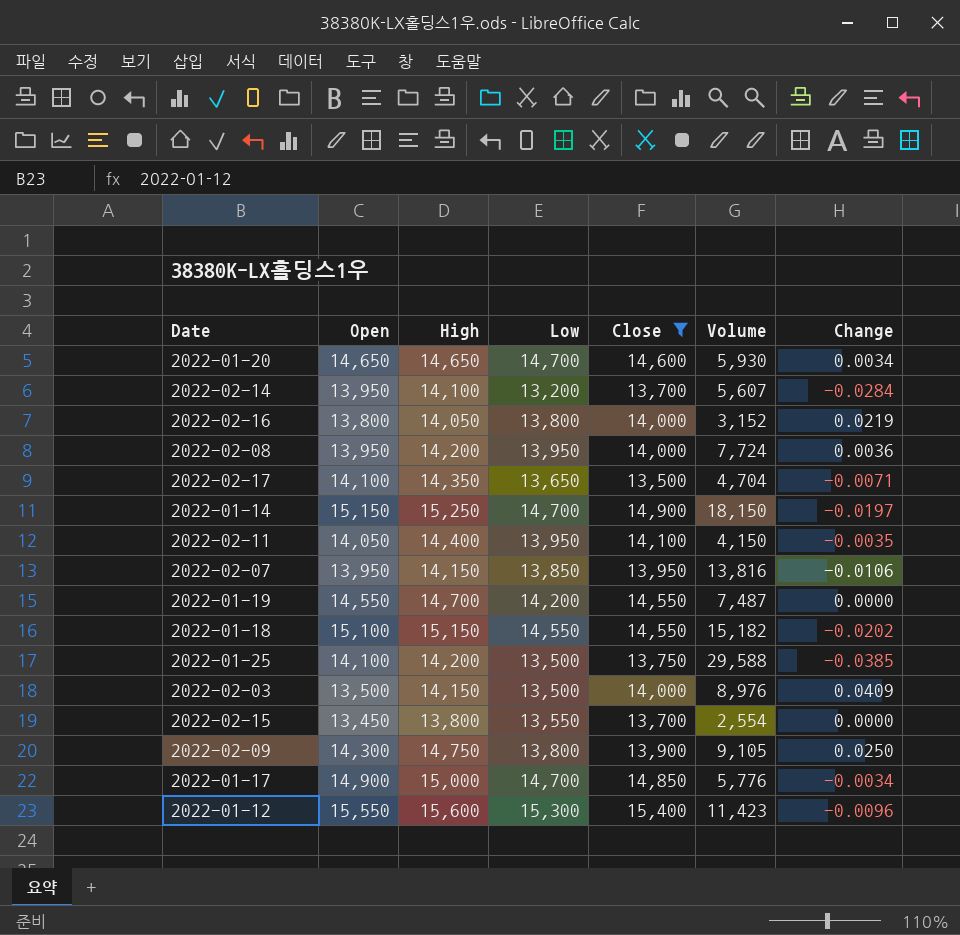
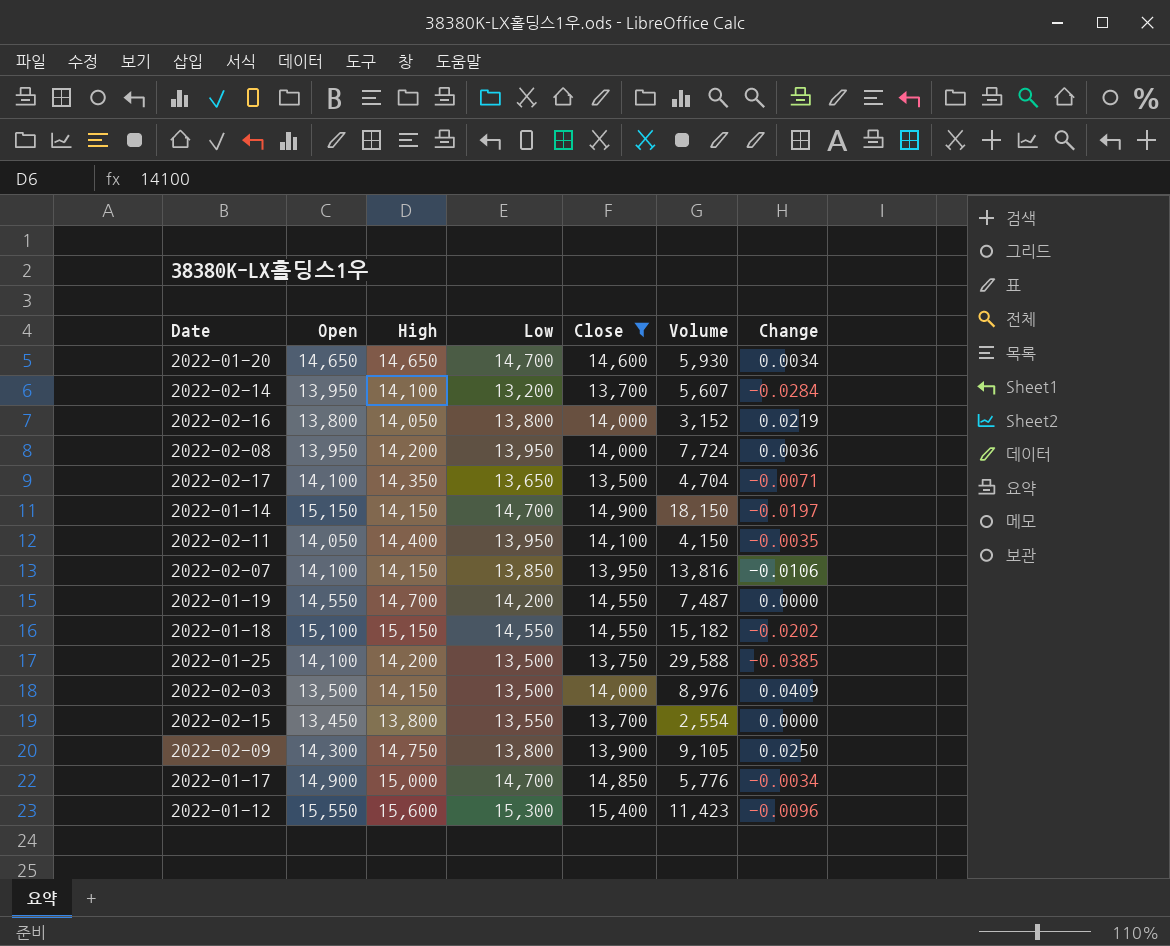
2022-01-14 | High: 15,250 -> 14,150
2022-02-07 | Open: 13,950 -> 14,100

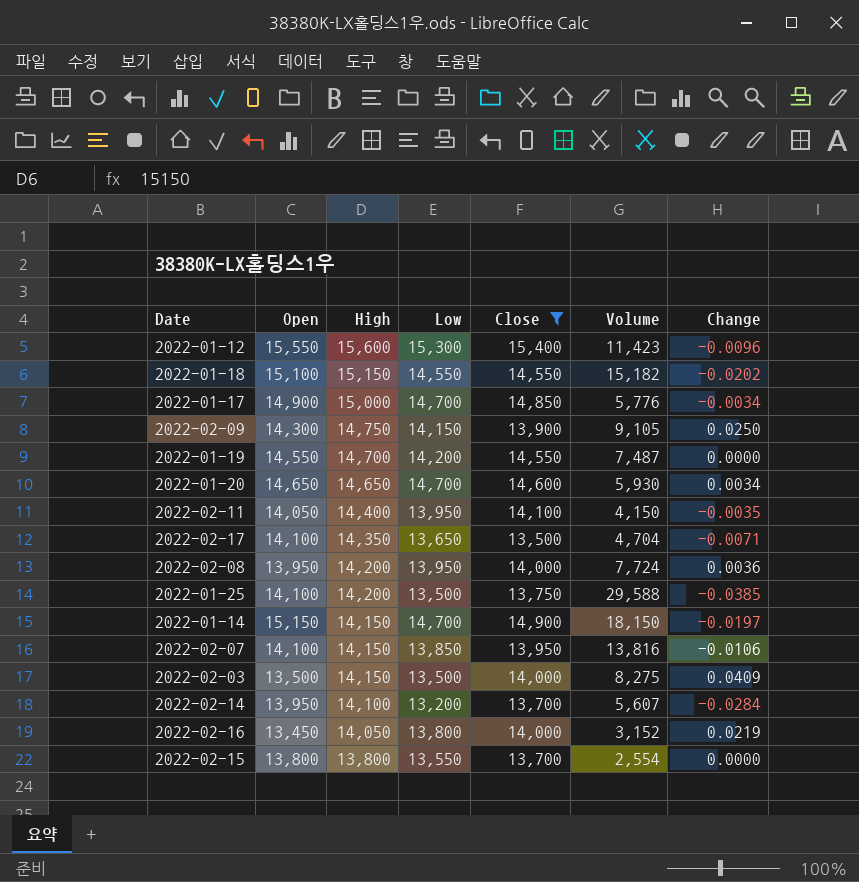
row order: none -> High descending
2022-02-09 | Low: 13,800 -> 14,150
2022-02-03 | Volume: 8,976 -> 8,275
2022-02-16 | Open: 13,800 -> 13,450
2022-02-15 | Open: 13,450 -> 13,800

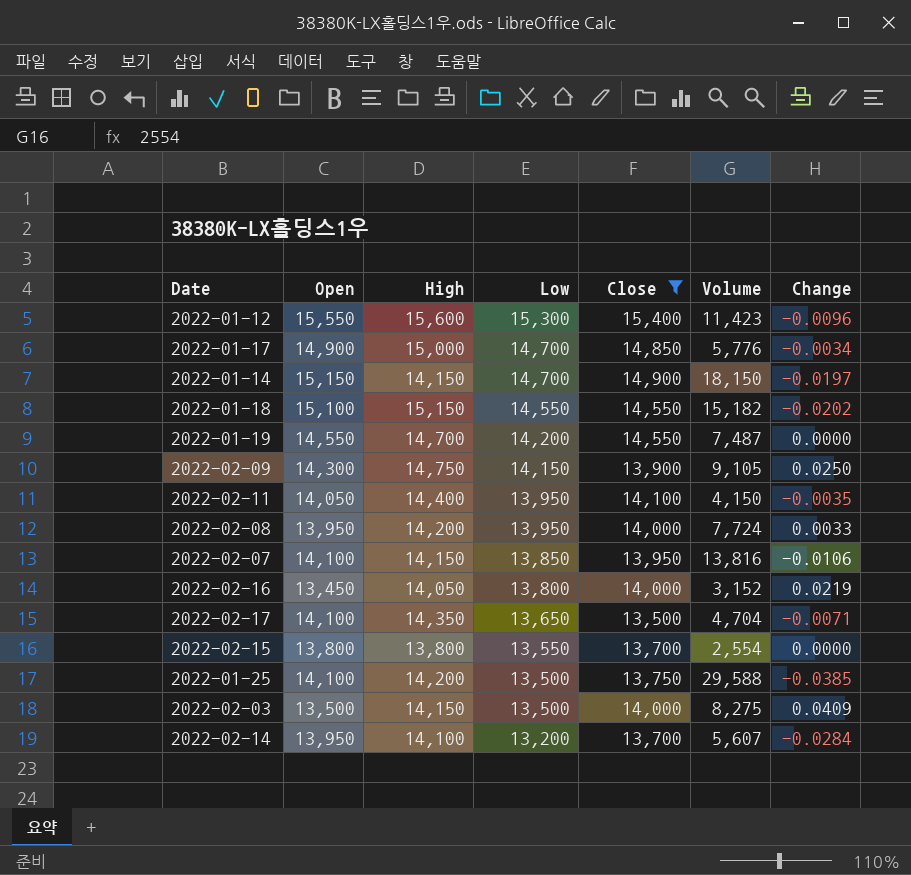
row order: High descending -> Low descending
row 2022-01-20: 14,650 | 14,650 | 14,700 | 14,600 | 5,930 | 0.0034 -> none
2022-02-08 | Change: 0.0036 -> 0.0033

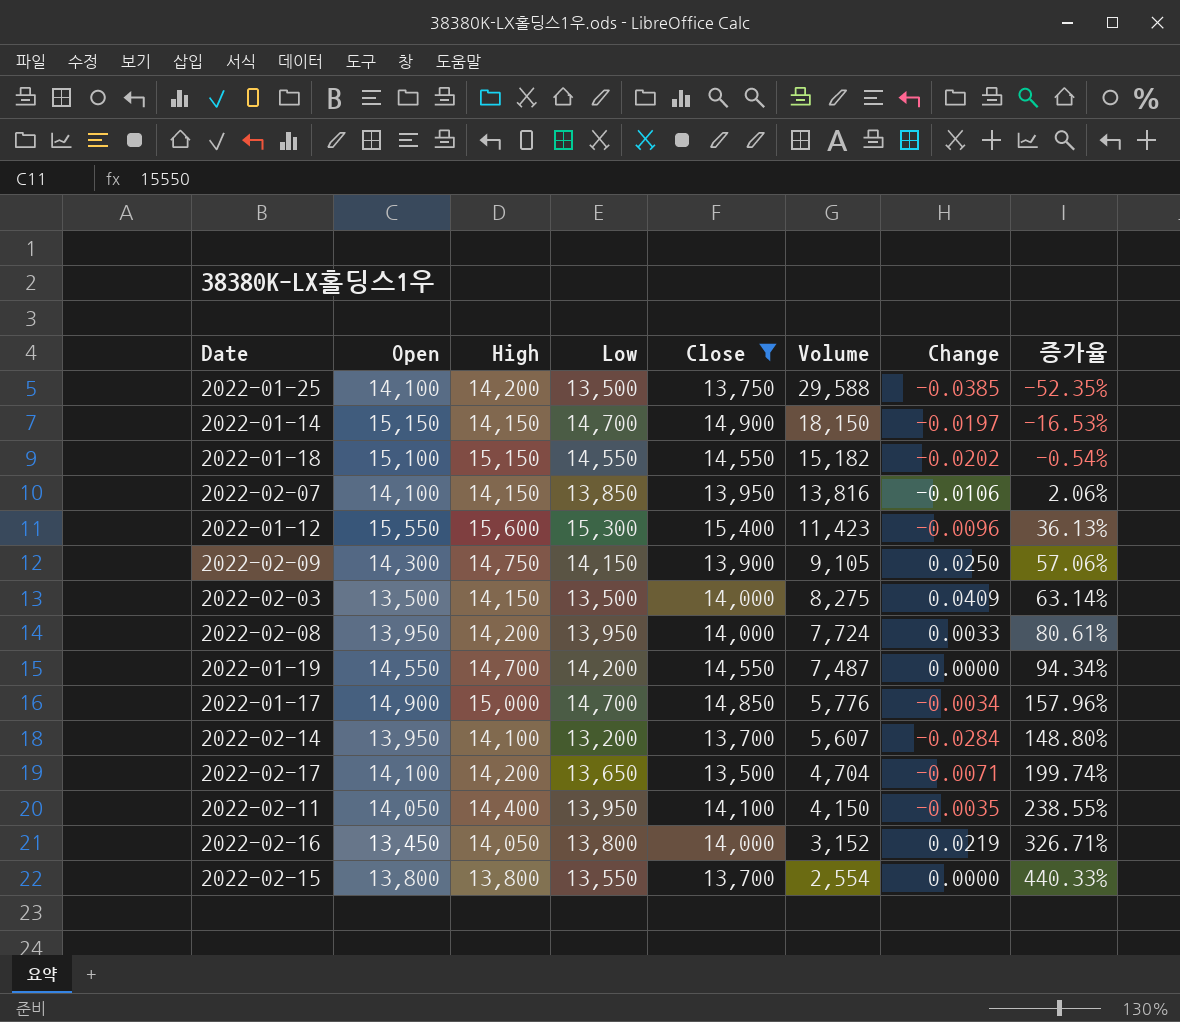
row order: Low descending -> Volume descending
column 증가율 | formula: none -> ([Open] - [Volume]) / [Volume]
2022-02-17 | High: 14,350 -> 14,200

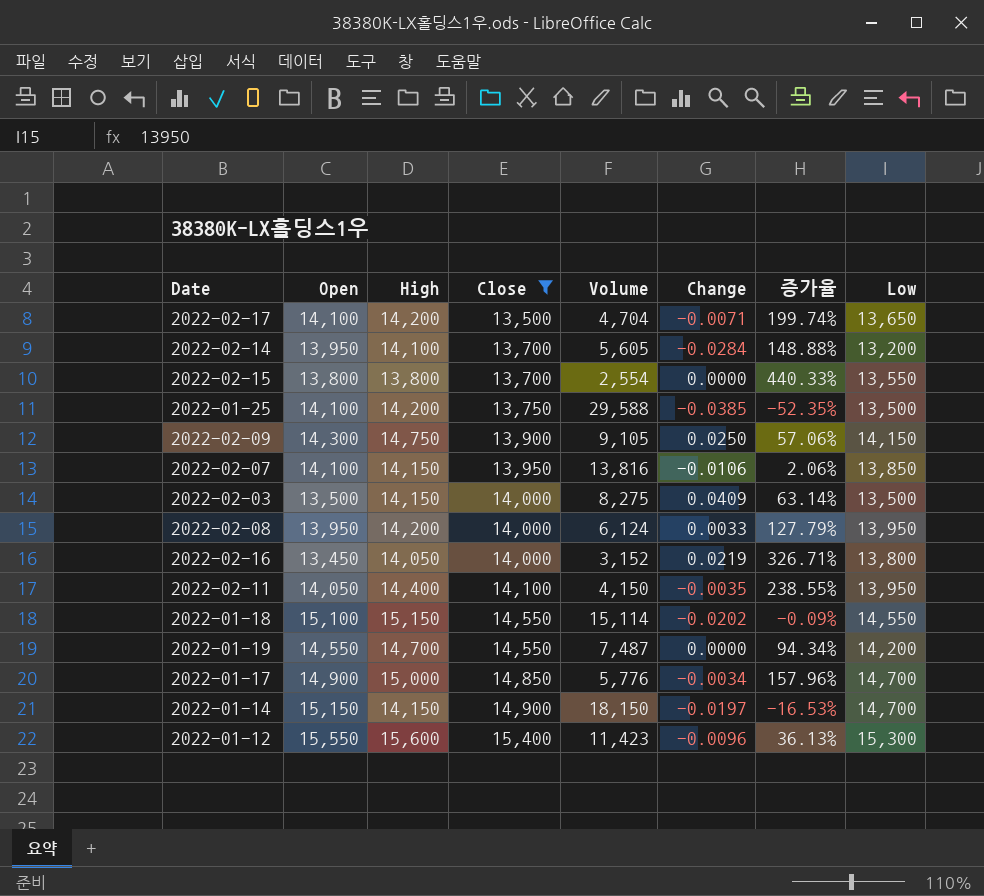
row order: Volume descending -> Close ascending
column Low | position: 4 -> 8
2022-02-14 | Volume: 5,607 -> 5,605
2022-02-14 | 증가율: 148.80% -> 148.88%
2022-02-08 | Volume: 7,724 -> 6,124
2022-02-08 | 증가율: 80.61% -> 127.79%
2022-01-18 | Volume: 15,182 -> 15,114
2022-01-18 | 증가율: -0.54% -> -0.09%

